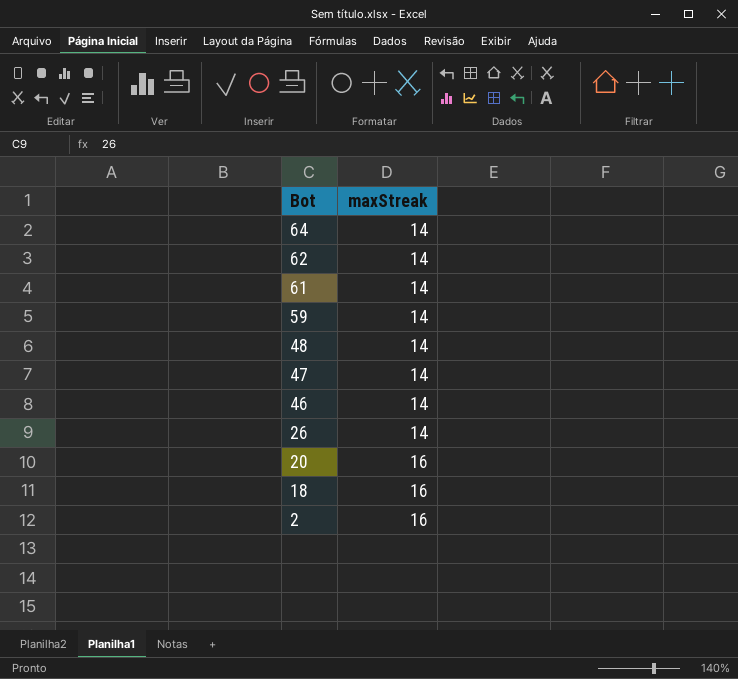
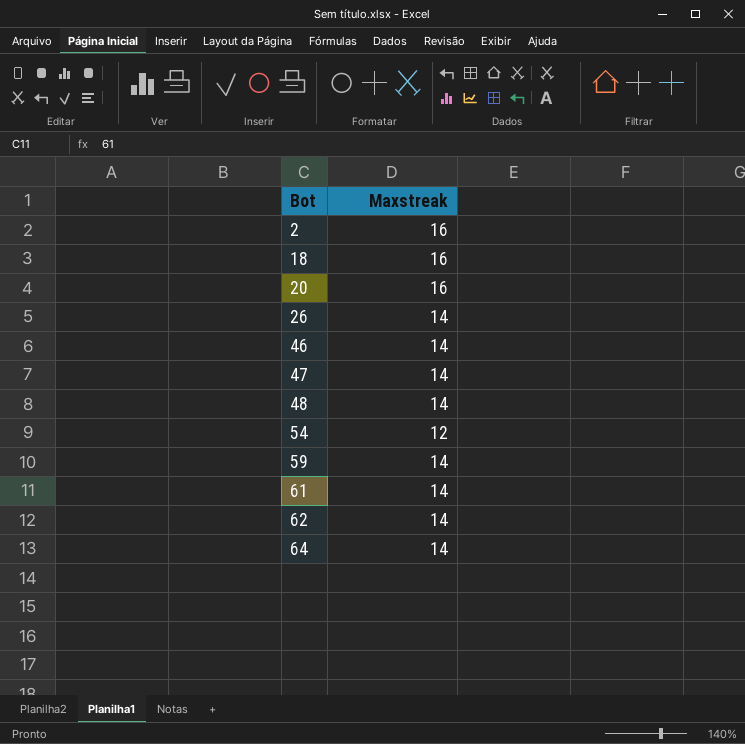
row order: Bot descending -> Bot ascending
column name: maxStreak -> Maxstreak
row 54: none -> 12

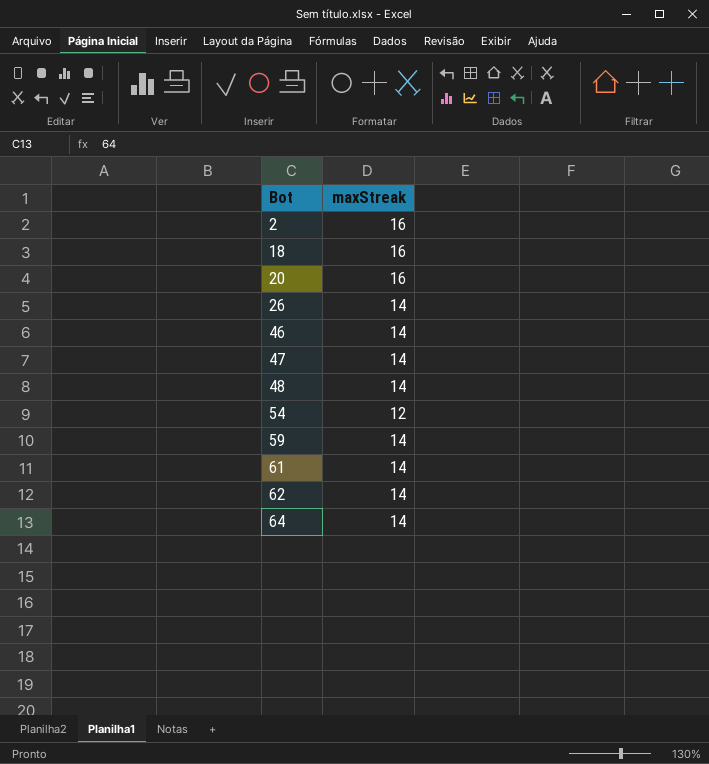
column name: Maxstreak -> maxStreak

